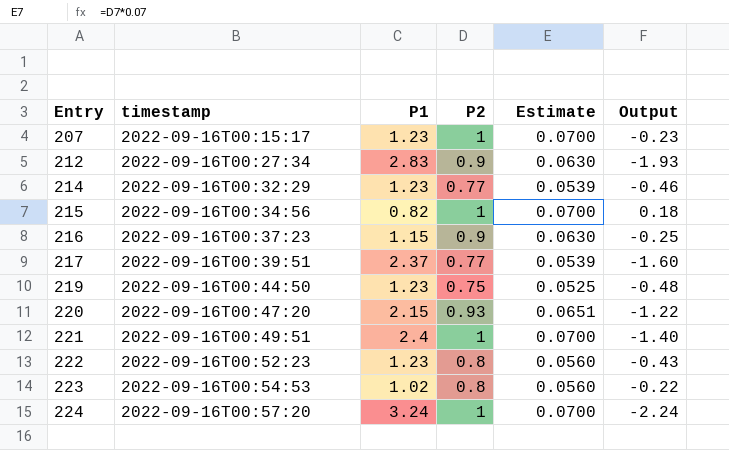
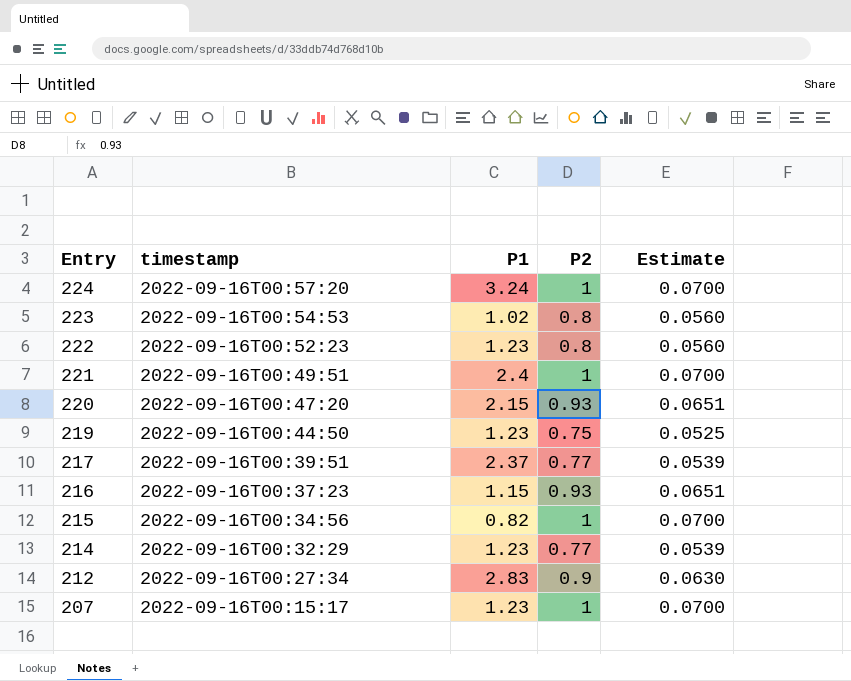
row order: Entry ascending -> Entry descending
column Output | formula: [P2] - [P1] -> none
216 | P2: 0.9 -> 0.93
216 | Estimate: 0.0630 -> 0.0651

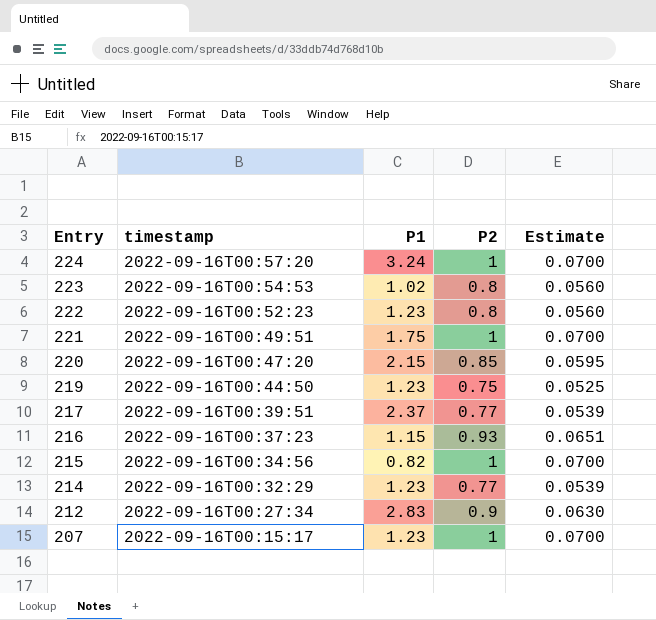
221 | P1: 2.4 -> 1.75
220 | P2: 0.93 -> 0.85
220 | Estimate: 0.0651 -> 0.0595

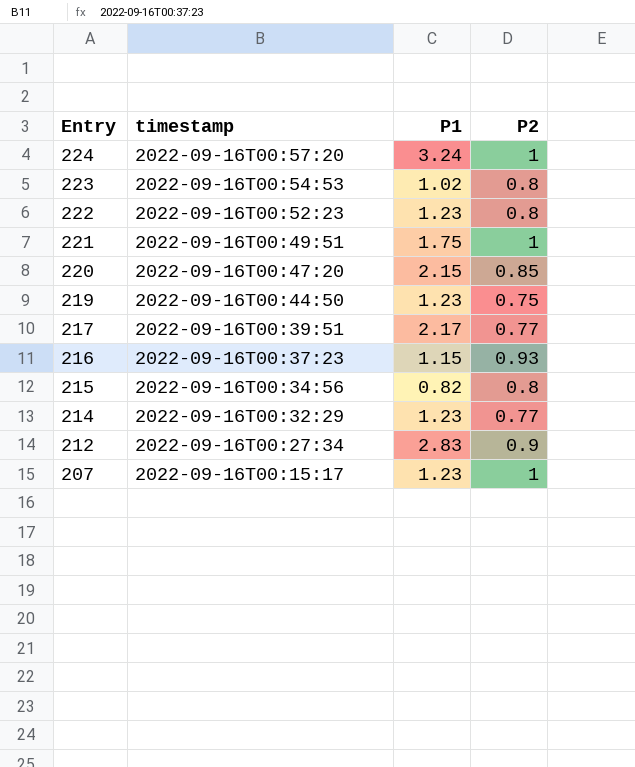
column Estimate | formula: [P2] * 0.07 -> none
217 | P1: 2.37 -> 2.17
215 | P2: 1 -> 0.8

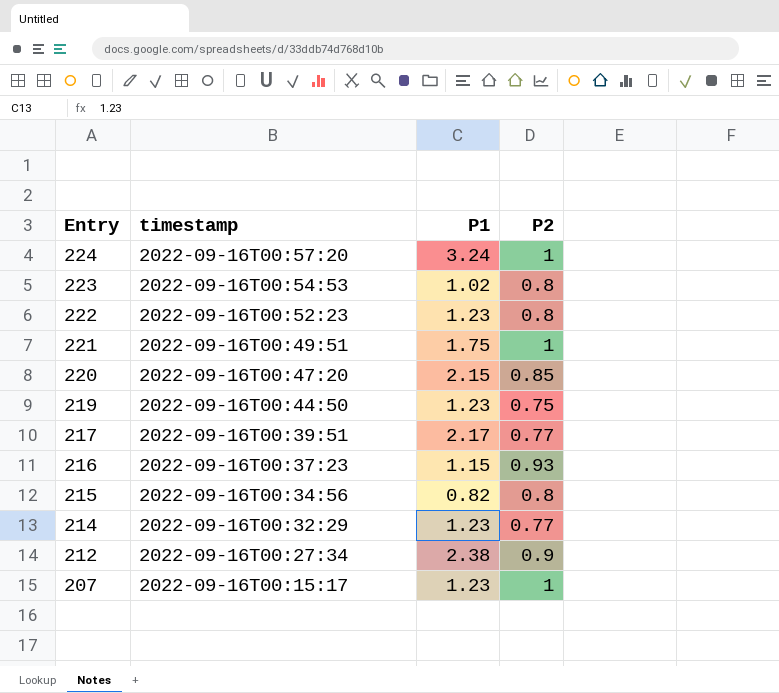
212 | P1: 2.83 -> 2.38

